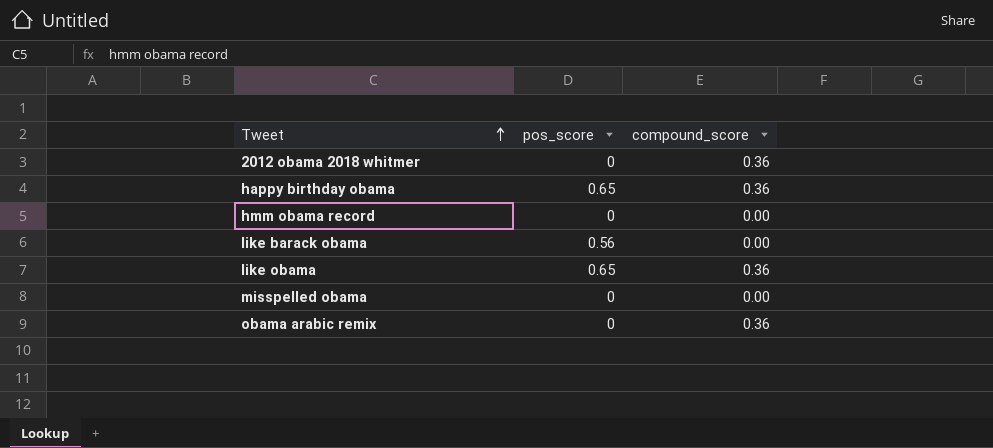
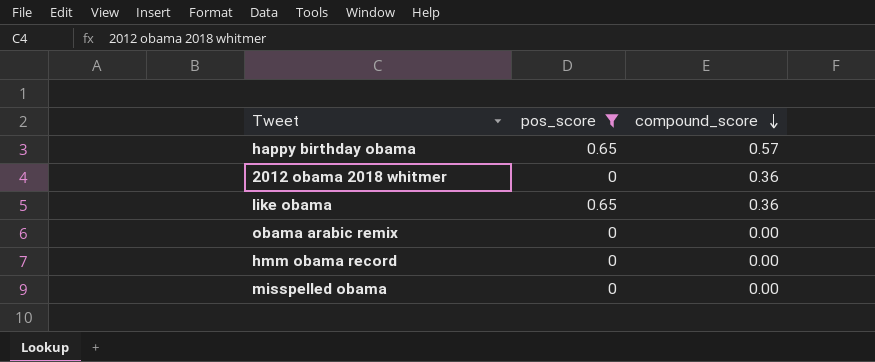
filter: none -> pos_score != 0.56
row order: Tweet ascending -> compound_score descending
happy birthday obama | compound_score: 0.36 -> 0.57
obama arabic remix | compound_score: 0.36 -> 0.00

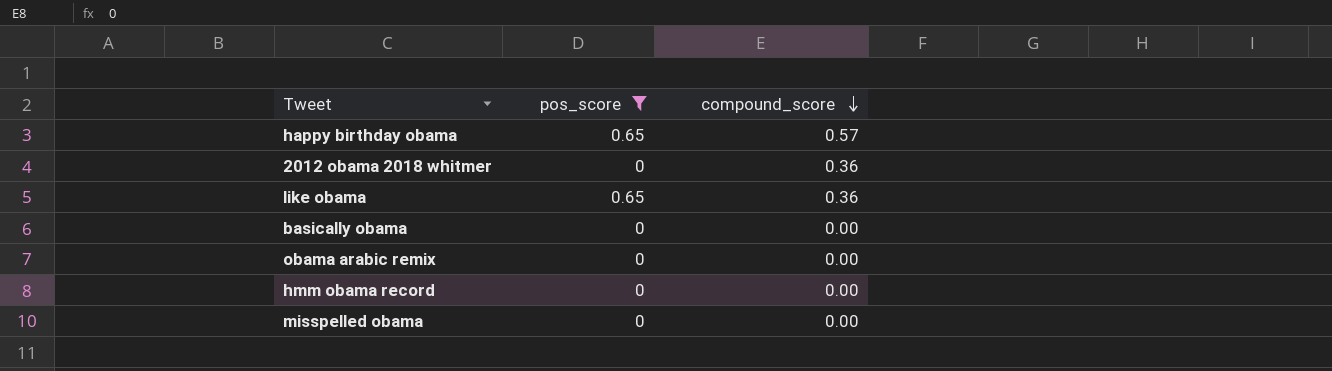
row basically obama: none -> 0 | 0.00

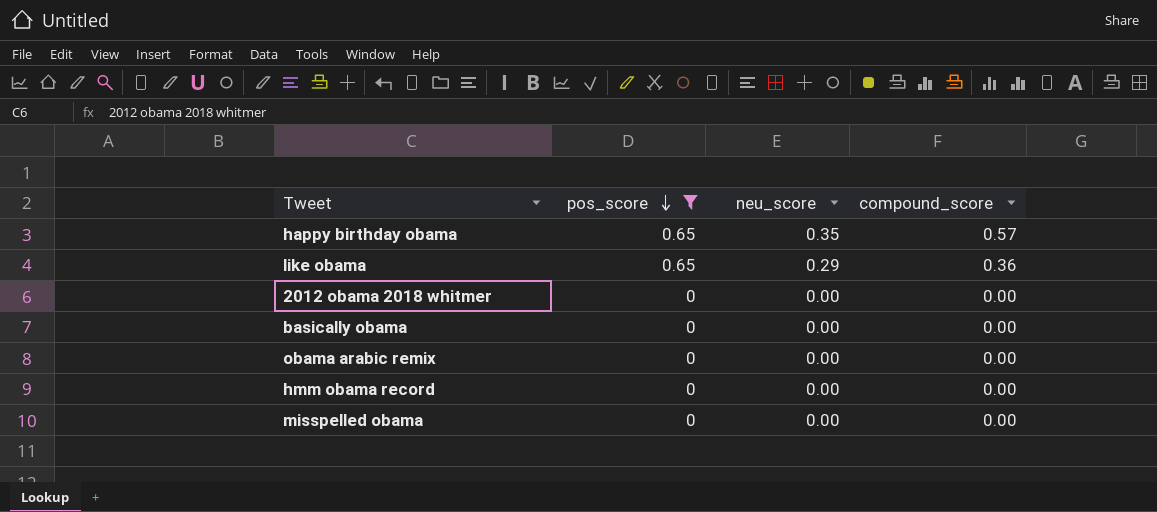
row order: compound_score descending -> pos_score descending
column neu_score | position: none -> 3
2012 obama 2018 whitmer | compound_score: 0.36 -> 0.00

